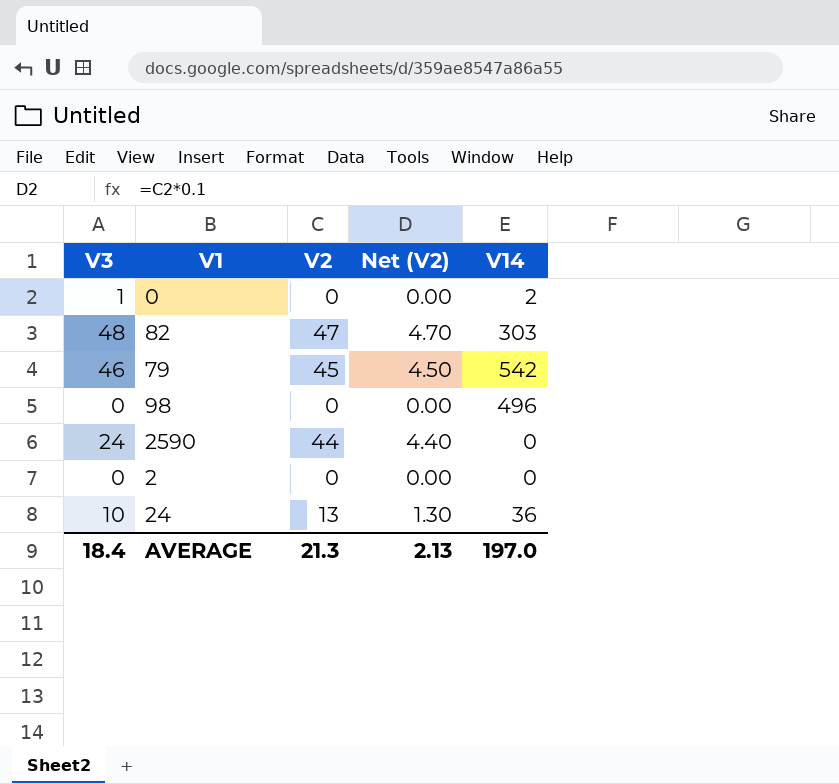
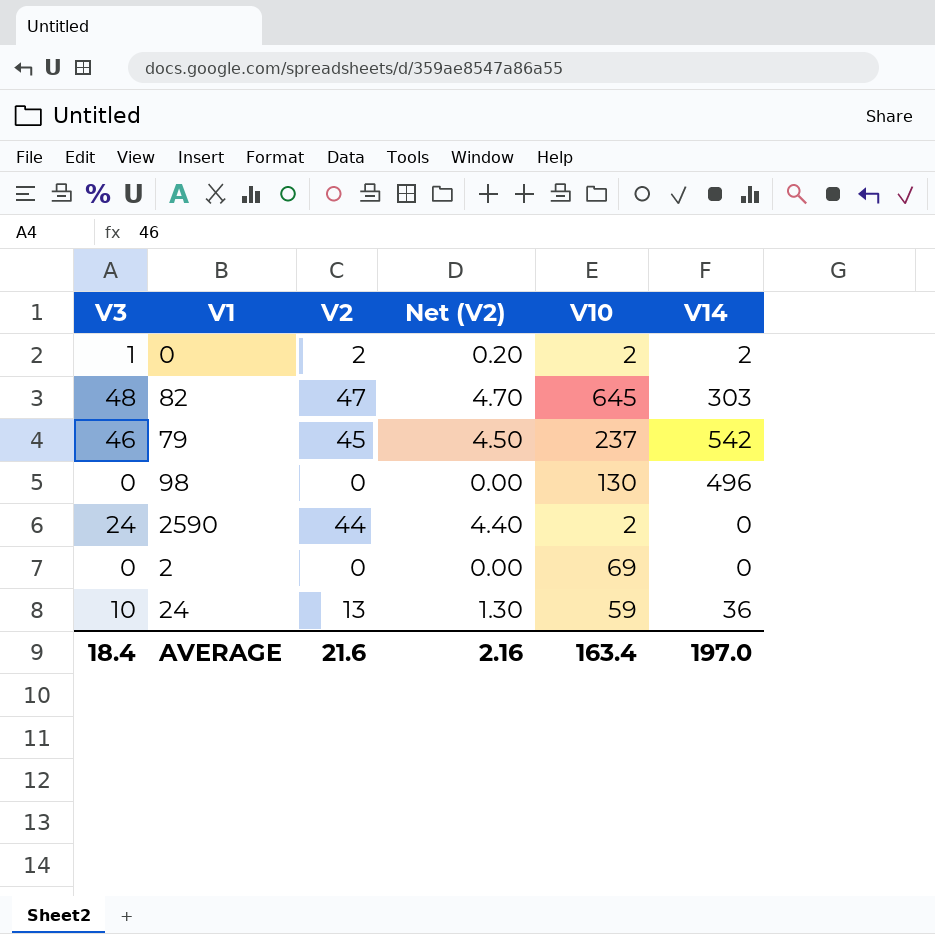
column V10 | position: none -> 5
0 | V2: 0 -> 2
0 | Net (V2): 0.00 -> 0.20
AVERAGE | V2: 21.3 -> 21.6
AVERAGE | Net (V2): 2.13 -> 2.16

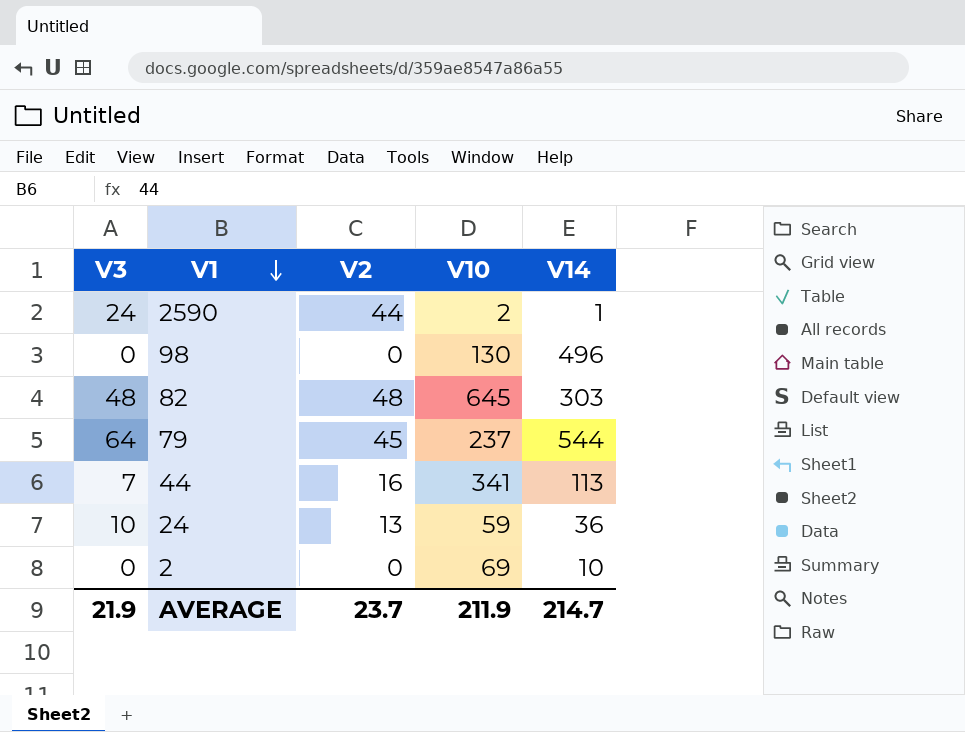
row order: none -> V1 descending
column Net (V2) | formula: [V2] * 0.1 -> none
row 0: 1 | 2 | 0.20 | 2 | 2 -> none
2590 | V14: 0 -> 1
82 | V2: 47 -> 48
79 | V3: 46 -> 64
79 | V14: 542 -> 544
row 44: none -> 7 | 16 | 341 | 113
2 | V14: 0 -> 10
AVERAGE | V3: 18.4 -> 21.9
AVERAGE | V2: 21.6 -> 23.7
AVERAGE | V10: 163.4 -> 211.9
AVERAGE | V14: 197.0 -> 214.7

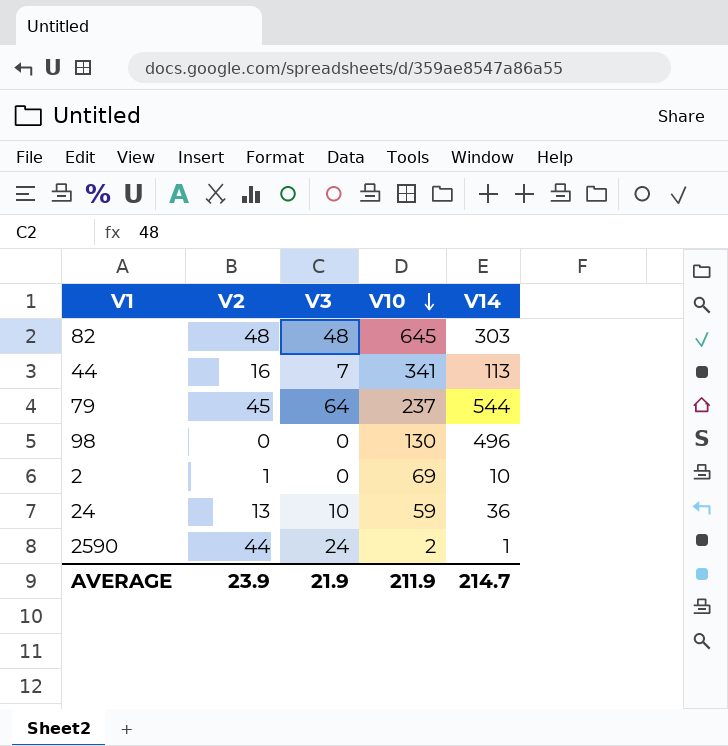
row order: V1 descending -> V10 descending
column V3 | position: 1 -> 3
2 | V2: 0 -> 1
AVERAGE | V2: 23.7 -> 23.9

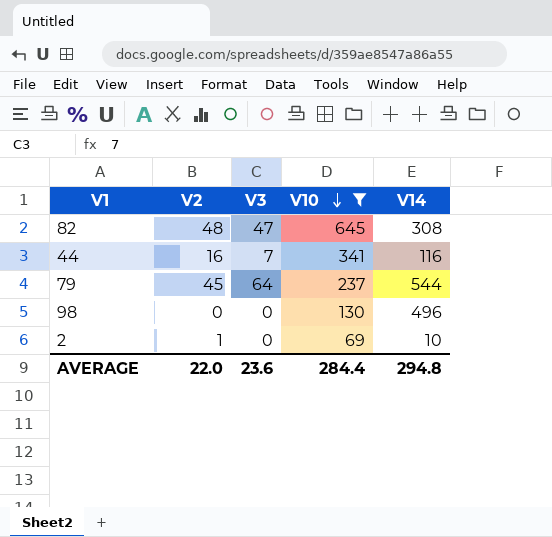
filter: none -> V10 >= 69
82 | V3: 48 -> 47
82 | V14: 303 -> 308
44 | V14: 113 -> 116
AVERAGE | V2: 23.9 -> 22.0
AVERAGE | V3: 21.9 -> 23.6
AVERAGE | V10: 211.9 -> 284.4
AVERAGE | V14: 214.7 -> 294.8

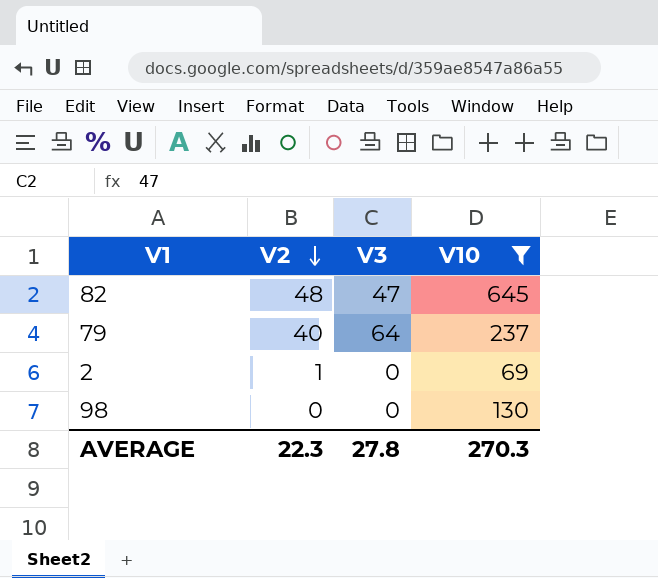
row order: V10 descending -> V2 descending
column V14 | position: 5 -> none
row 44: 16 | 7 | 341 | 116 -> none
79 | V2: 45 -> 40
AVERAGE | V2: 22.0 -> 22.3
AVERAGE | V3: 23.6 -> 27.8
AVERAGE | V10: 284.4 -> 270.3

